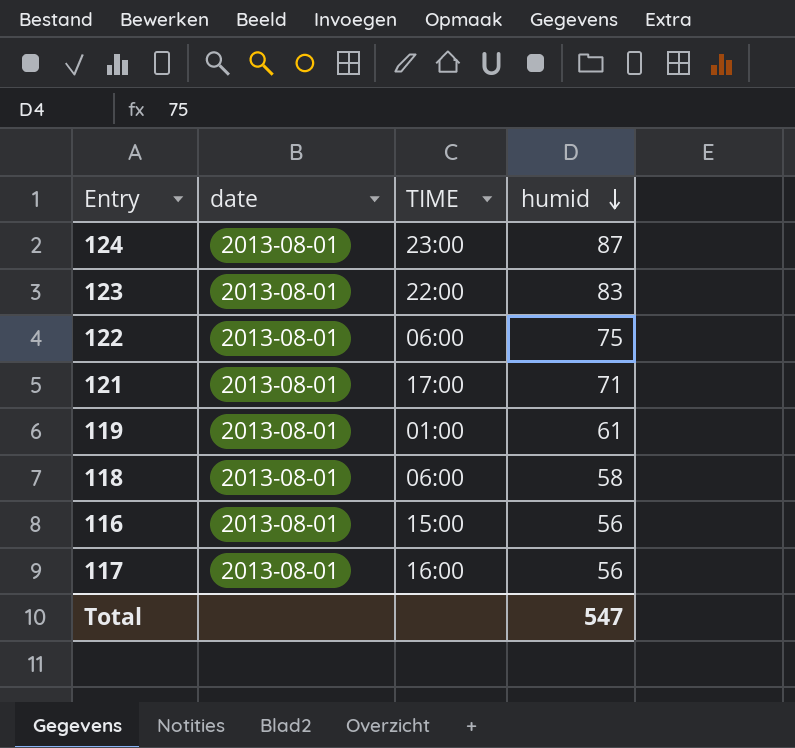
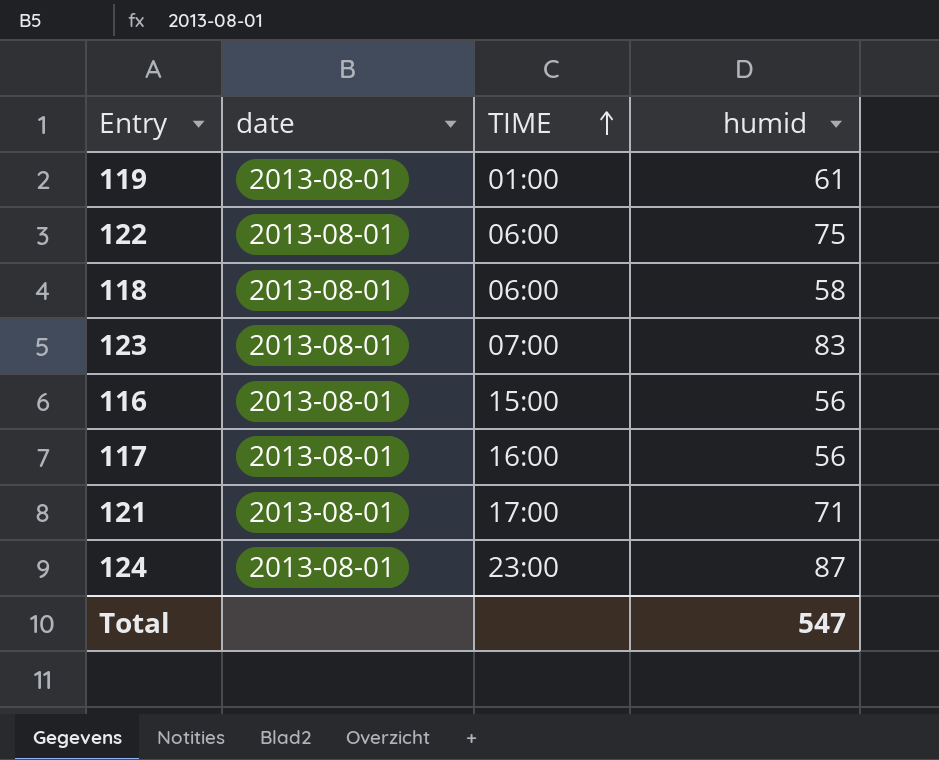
row order: humid descending -> TIME ascending
123 | TIME: 22:00 -> 07:00

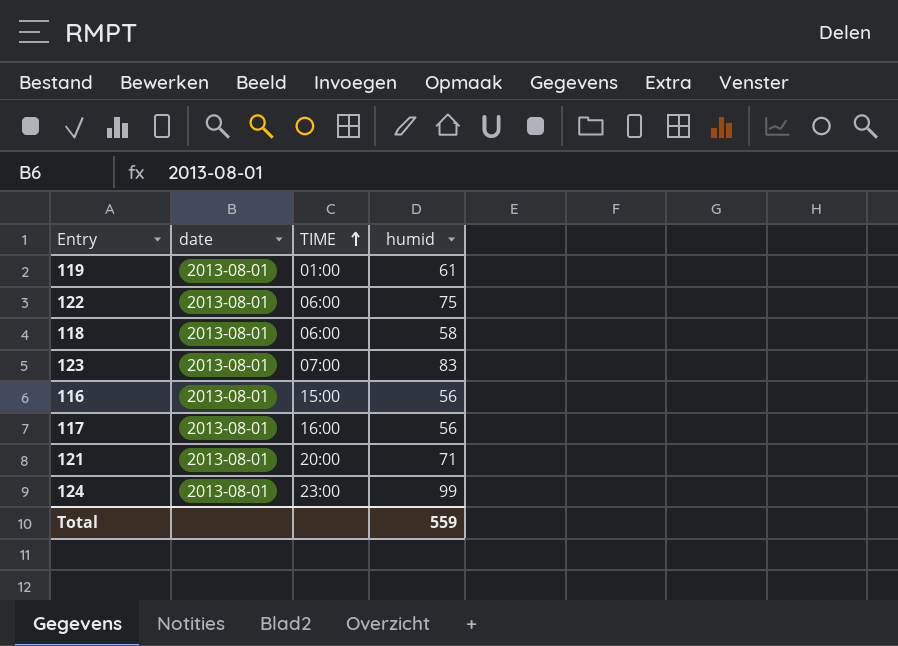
121 | TIME: 17:00 -> 20:00
124 | humid: 87 -> 99
Total | humid: 547 -> 559

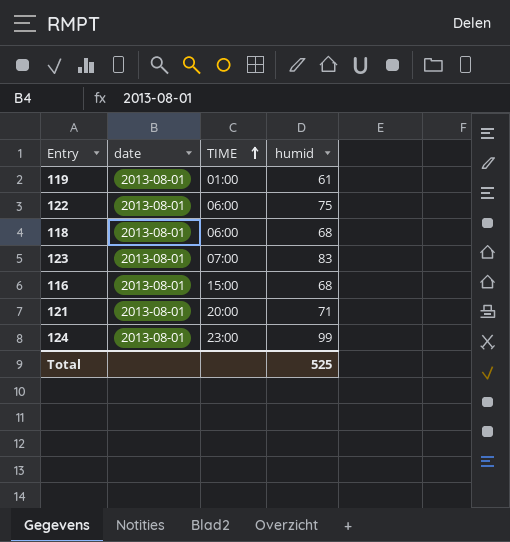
row 117: 2013-08-01 | 16:00 | 56 -> none
118 | humid: 58 -> 68
116 | humid: 56 -> 68
Total | humid: 559 -> 525

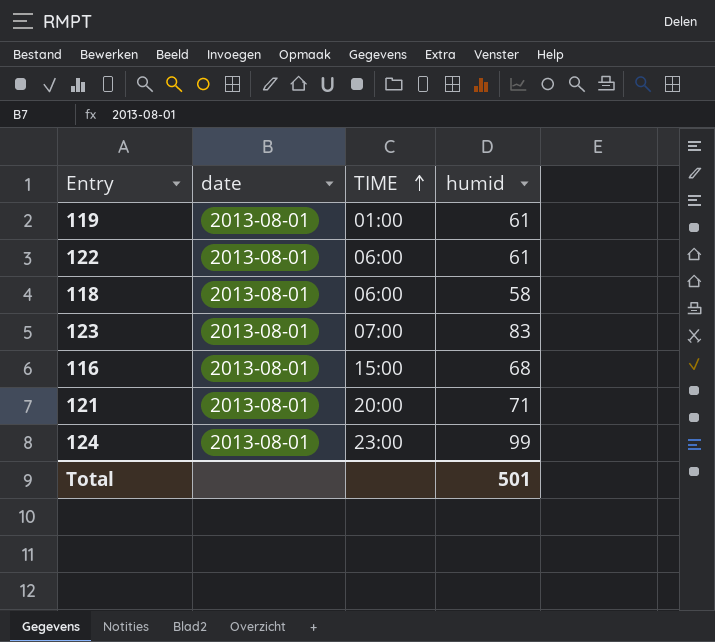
122 | humid: 75 -> 61
118 | humid: 68 -> 58
Total | humid: 525 -> 501

